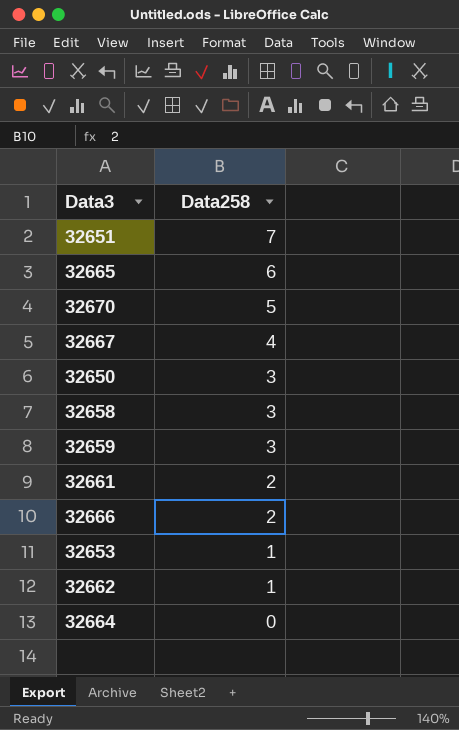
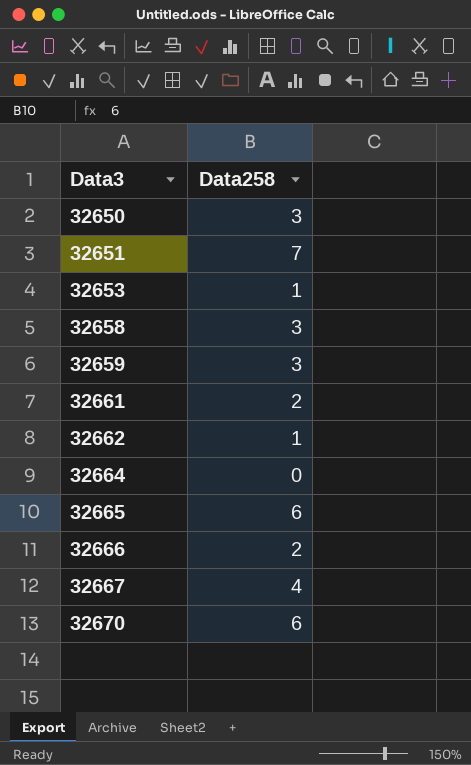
row order: Data258 descending -> Data3 ascending
32670 | Data258: 5 -> 6

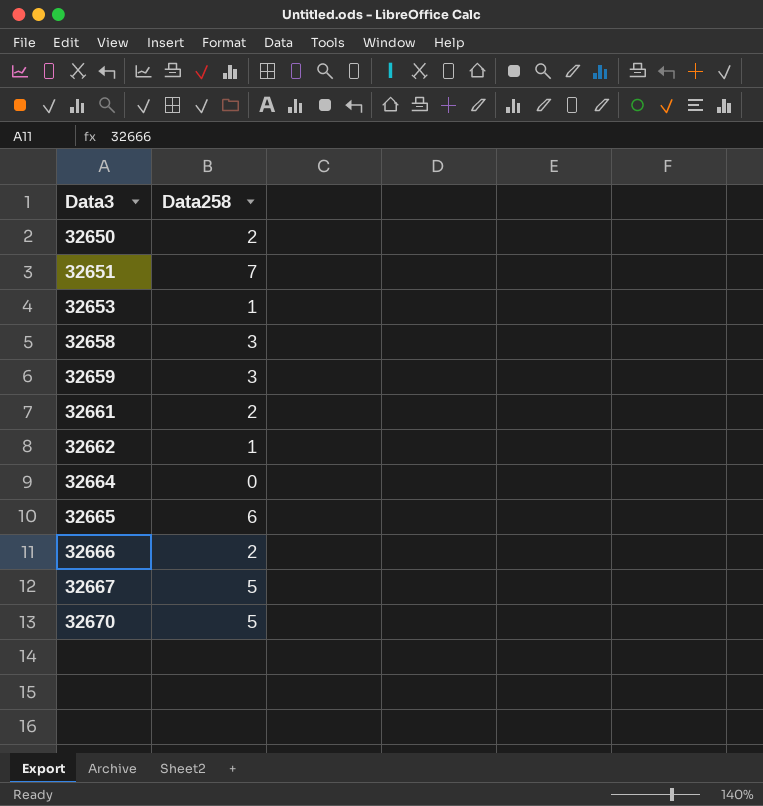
32650 | Data258: 3 -> 2
32667 | Data258: 4 -> 5
32670 | Data258: 6 -> 5

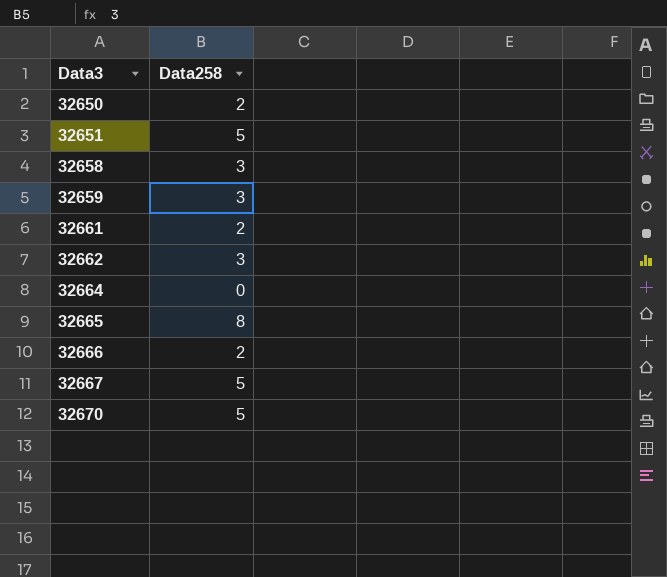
row 32653: 1 -> none
32651 | Data258: 7 -> 5
32662 | Data258: 1 -> 3
32665 | Data258: 6 -> 8

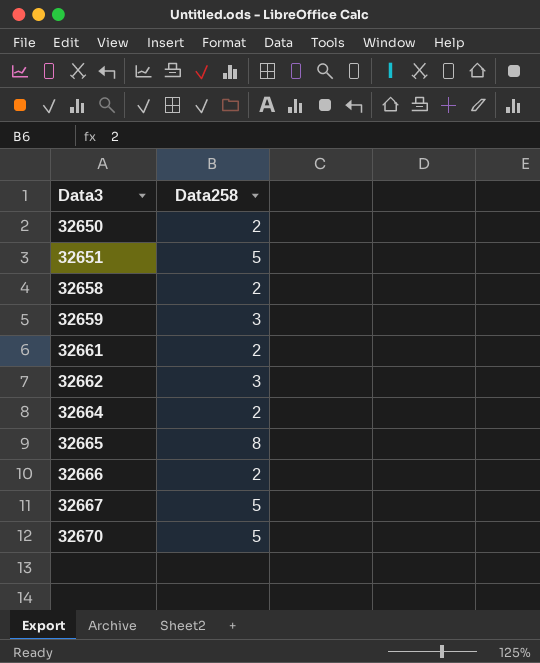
32658 | Data258: 3 -> 2
32664 | Data258: 0 -> 2

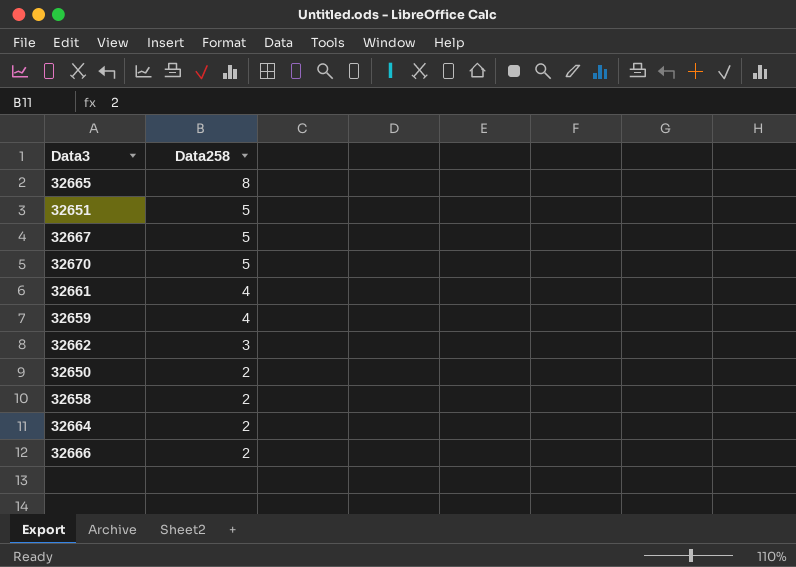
row order: Data3 ascending -> Data258 descending
32661 | Data258: 2 -> 4
32659 | Data258: 3 -> 4

